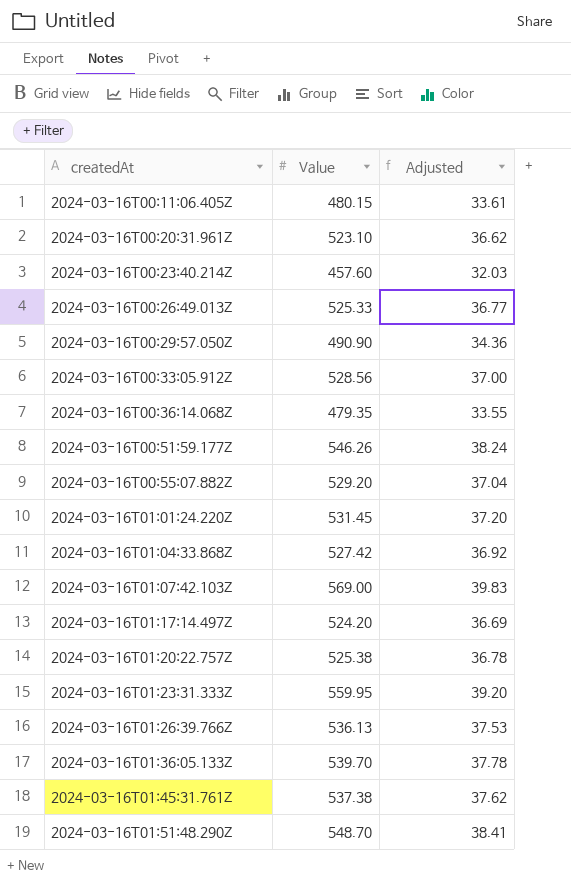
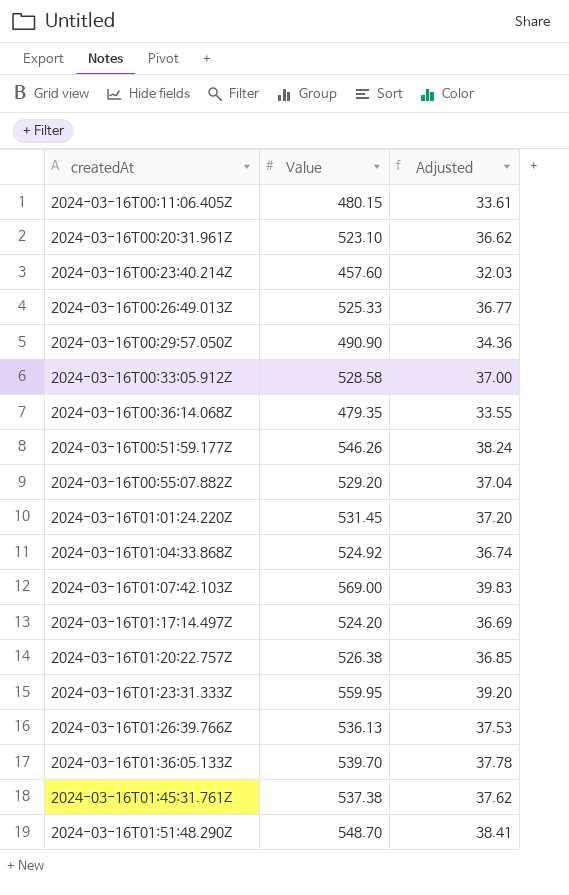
2024-03-16T00:33:05.912Z | Value: 528.56 -> 528.58
2024-03-16T01:04:33.868Z | Value: 527.42 -> 524.92
2024-03-16T01:04:33.868Z | Adjusted: 36.92 -> 36.74
2024-03-16T01:20:22.757Z | Value: 525.38 -> 526.38
2024-03-16T01:20:22.757Z | Adjusted: 36.78 -> 36.85

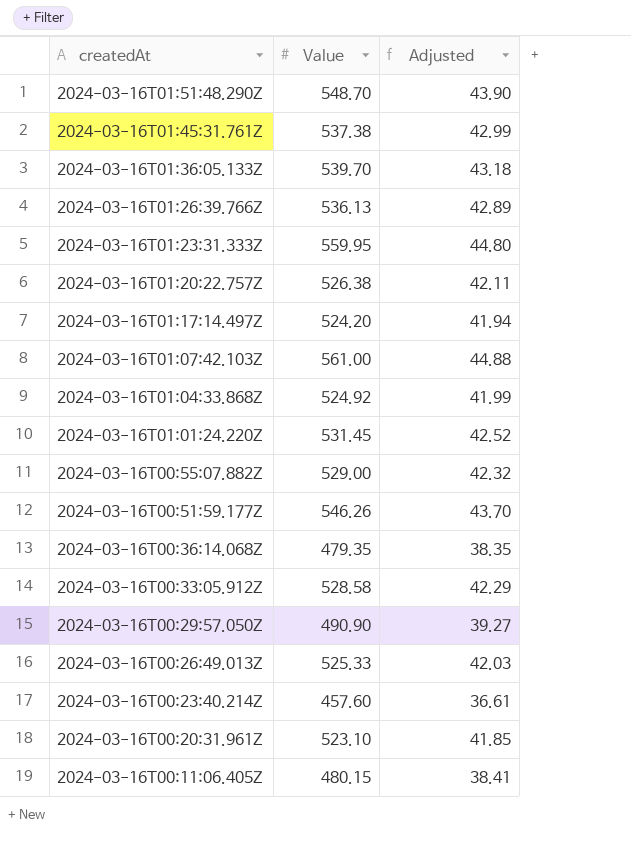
row order: createdAt ascending -> createdAt descending
column Adjusted | formula: [Value] * 0.07 -> [Value] * 0.08
2024-03-16T01:07:42.103Z | Value: 569.00 -> 561.00
2024-03-16T00:55:07.882Z | Value: 529.20 -> 529.00

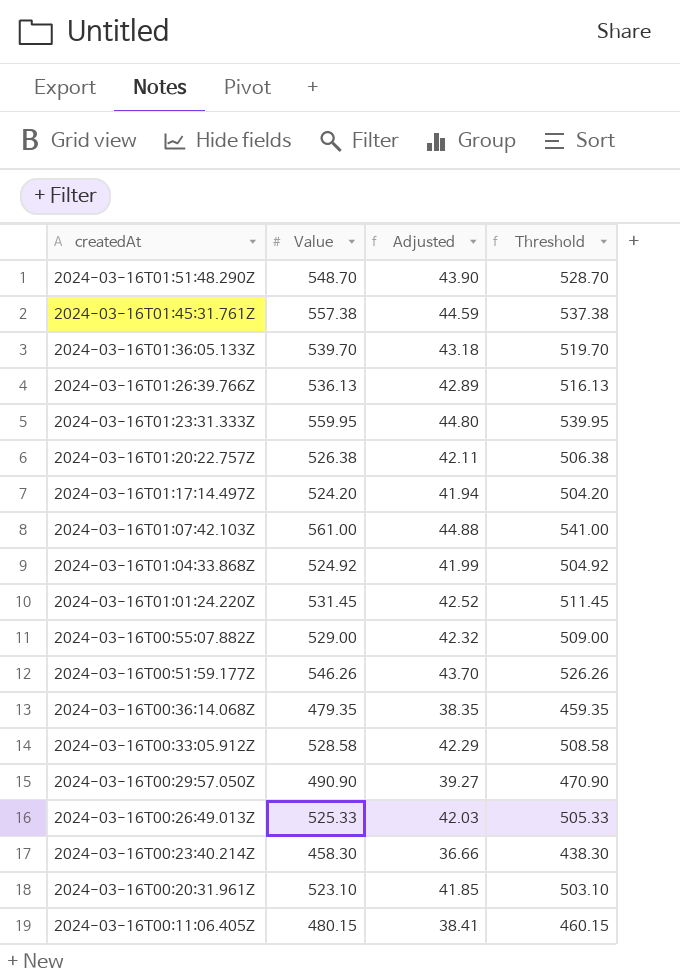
column Threshold | formula: none -> [Value] - 20
2024-03-16T01:45:31.761Z | Value: 537.38 -> 557.38
2024-03-16T01:45:31.761Z | Adjusted: 42.99 -> 44.59
2024-03-16T00:23:40.214Z | Value: 457.60 -> 458.30
2024-03-16T00:23:40.214Z | Adjusted: 36.61 -> 36.66

